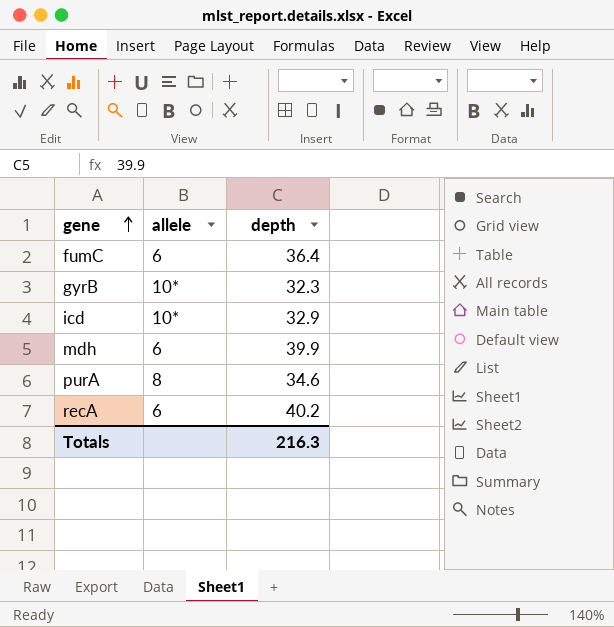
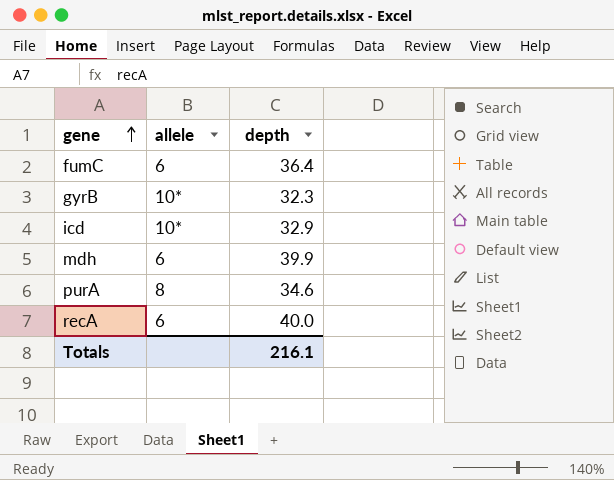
recA | depth: 40.2 -> 40.0
Totals | depth: 216.3 -> 216.1

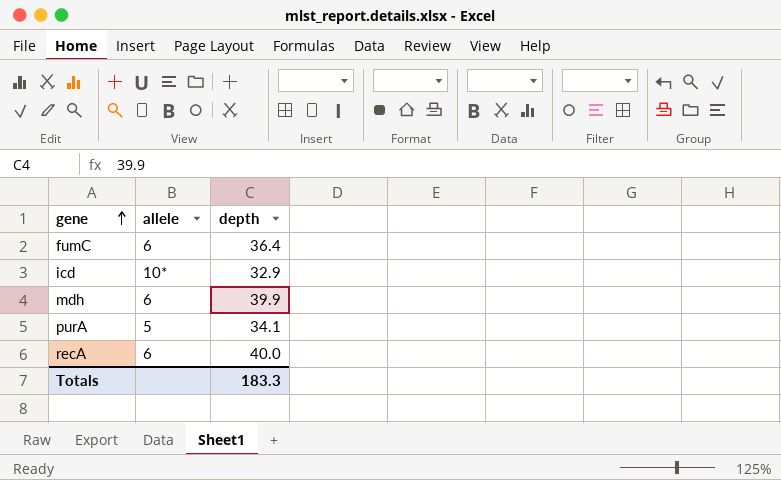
row gyrB: 10* | 32.3 -> none
purA | allele: 8 -> 5
purA | depth: 34.6 -> 34.1
Totals | depth: 216.1 -> 183.3

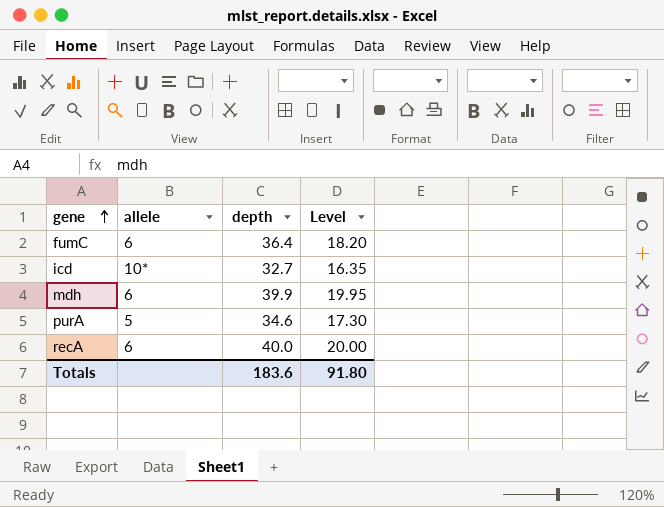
column Level | formula: none -> [depth] * 0.5
icd | depth: 32.9 -> 32.7
purA | depth: 34.1 -> 34.6
Totals | depth: 183.3 -> 183.6

